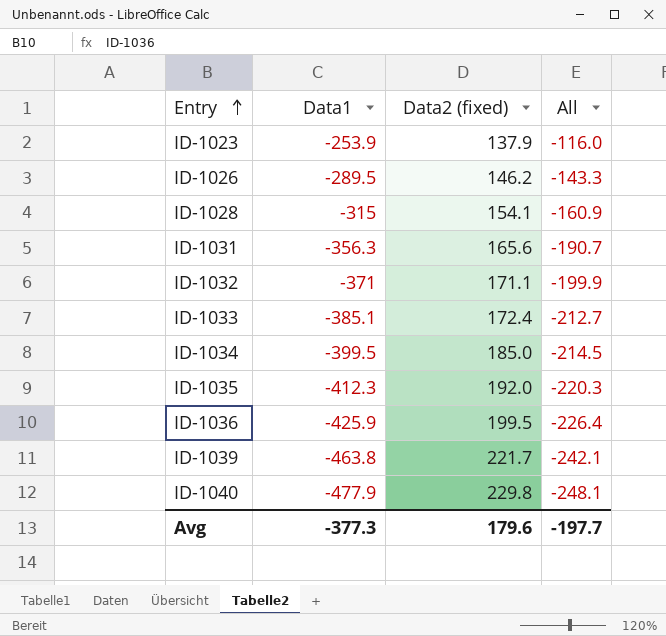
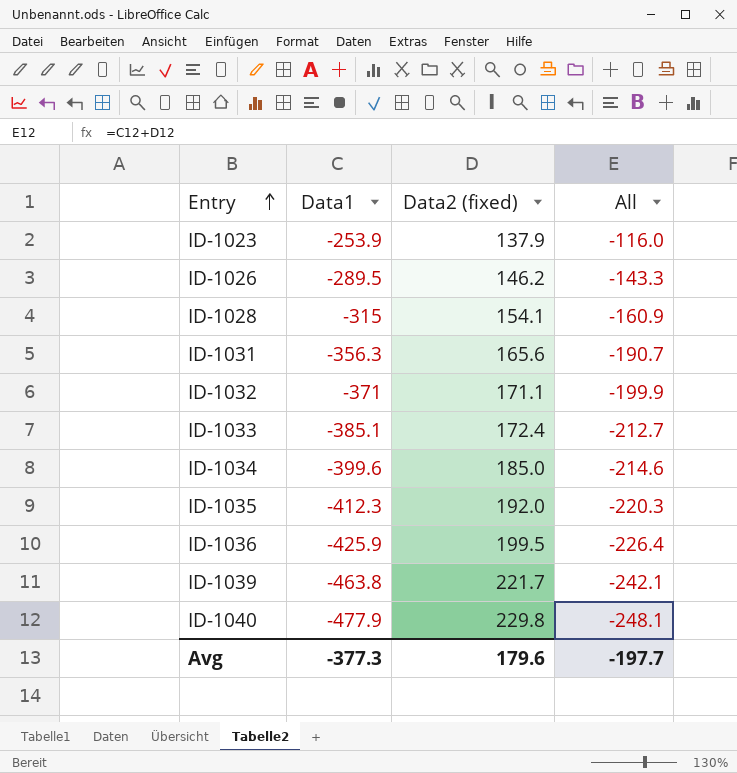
ID-1034 | Data1: -399.5 -> -399.6
ID-1034 | All: -214.5 -> -214.6

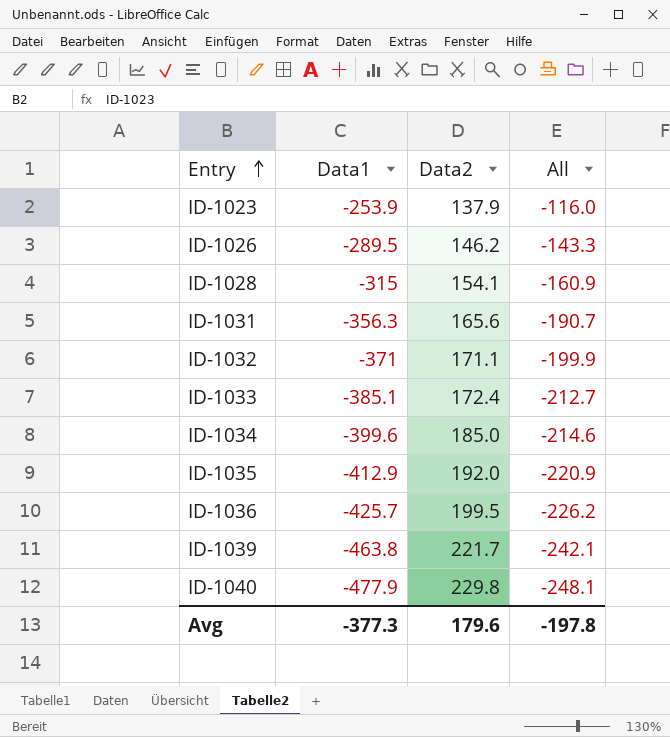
column name: Data2 (fixed) -> Data2
ID-1035 | Data1: -412.3 -> -412.9
ID-1035 | All: -220.3 -> -220.9
ID-1036 | Data1: -425.9 -> -425.7
ID-1036 | All: -226.4 -> -226.2
Avg | All: -197.7 -> -197.8

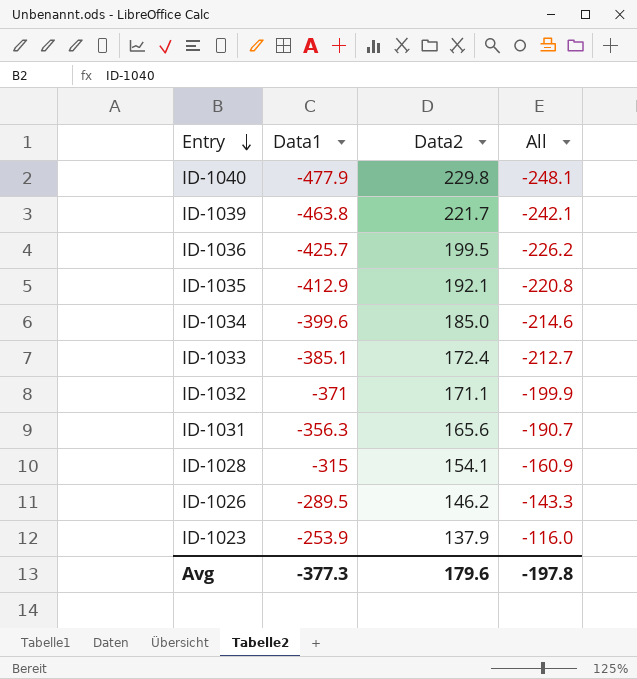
row order: Entry ascending -> Entry descending
ID-1035 | Data2: 192.0 -> 192.1
ID-1035 | All: -220.9 -> -220.8

